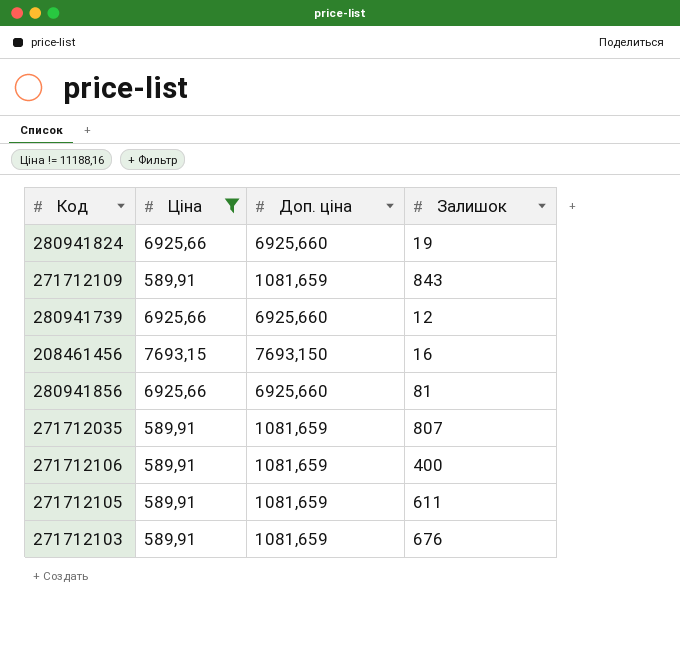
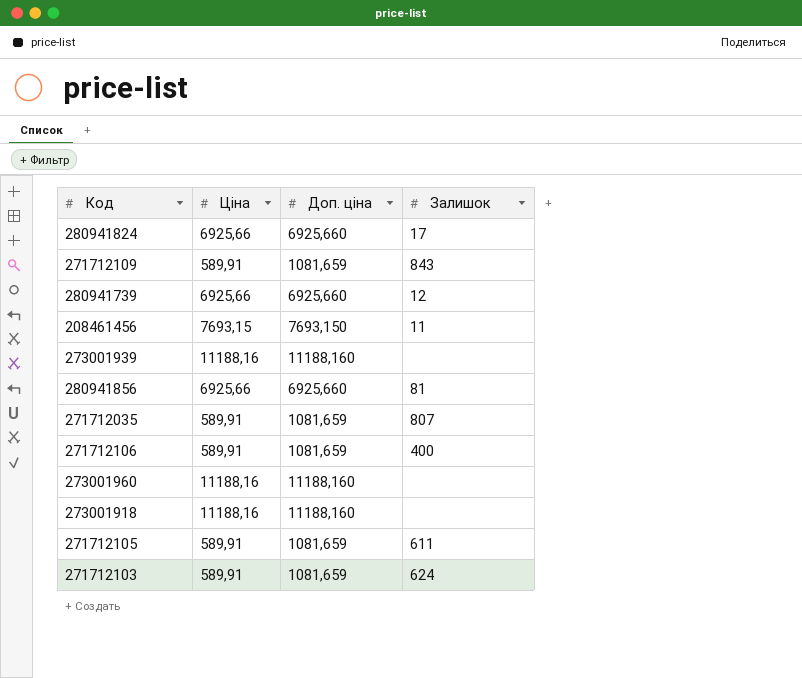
filter: Ціна != 11188,16 -> none
280941824 | Залишок: 19 -> 17
208461456 | Залишок: 16 -> 11
271712103 | Залишок: 676 -> 624

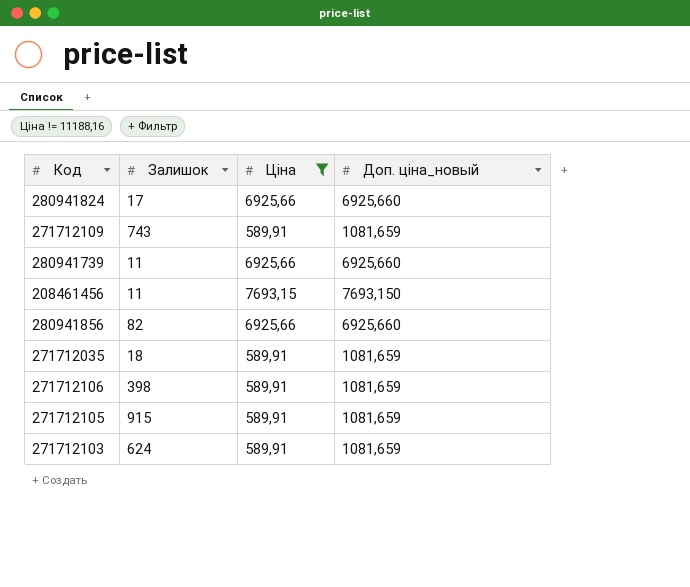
filter: none -> Ціна != 11188,16
column Залишок | position: 4 -> 2
column name: Доп. ціна -> Доп. ціна_новый
271712109 | Залишок: 843 -> 743
280941739 | Залишок: 12 -> 11
280941856 | Залишок: 81 -> 82
271712035 | Залишок: 807 -> 18
271712106 | Залишок: 400 -> 398
271712105 | Залишок: 611 -> 915

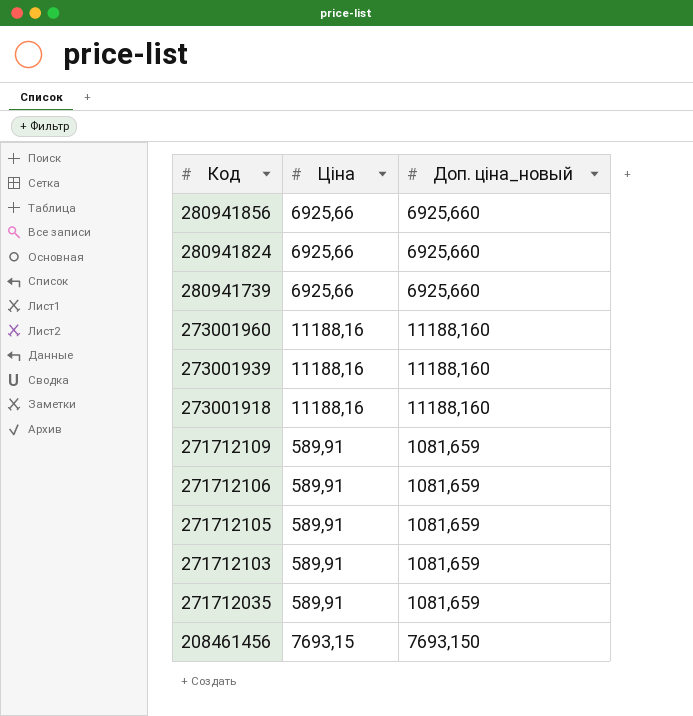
filter: Ціна != 11188,16 -> none
row order: none -> Код descending
column Залишок | position: 2 -> none

